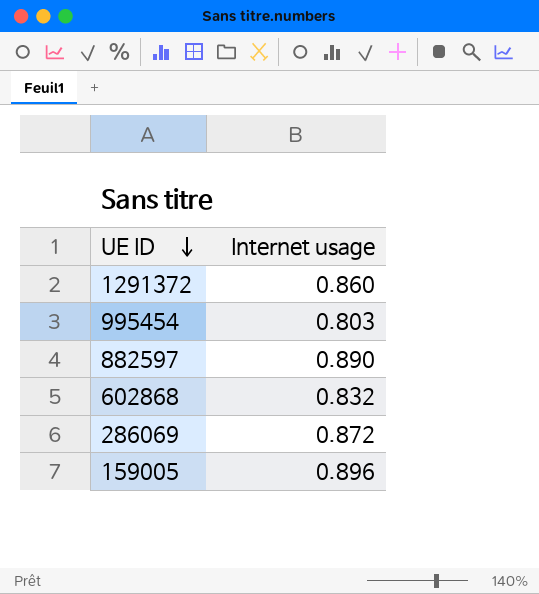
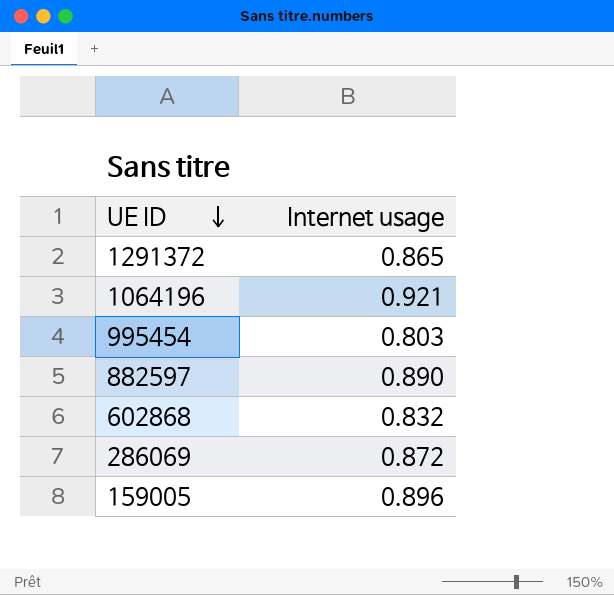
1291372 | Internet usage: 0.860 -> 0.865
row 1064196: none -> 0.921

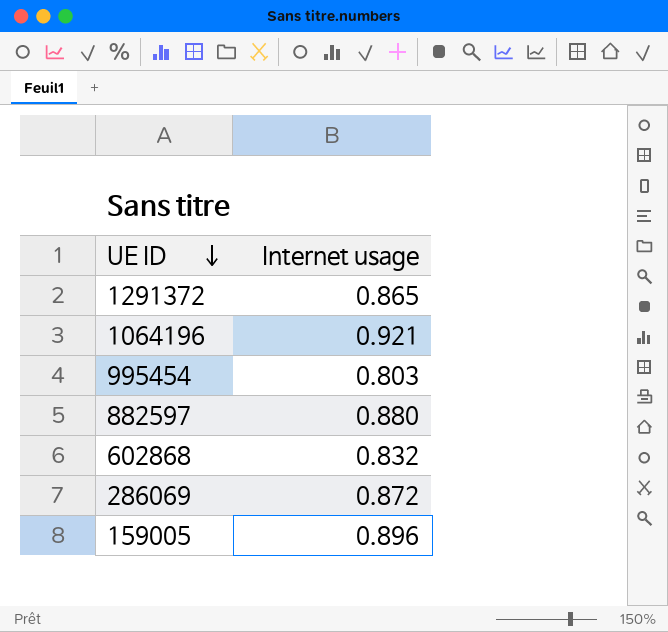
882597 | Internet usage: 0.890 -> 0.880

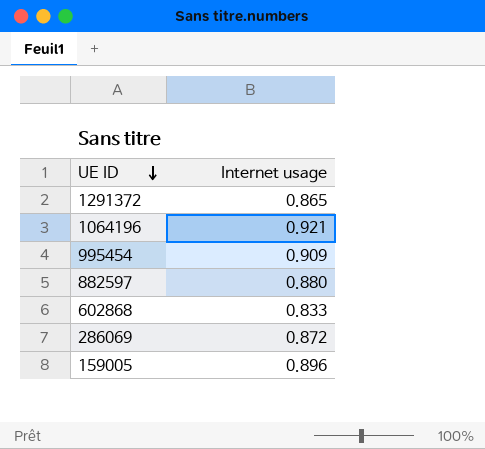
995454 | Internet usage: 0.803 -> 0.909
602868 | Internet usage: 0.832 -> 0.833

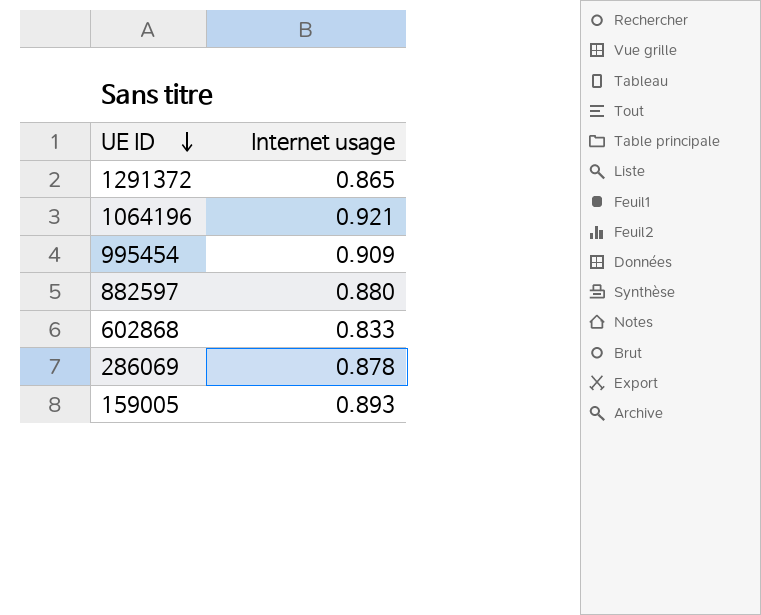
286069 | Internet usage: 0.872 -> 0.878
159005 | Internet usage: 0.896 -> 0.893

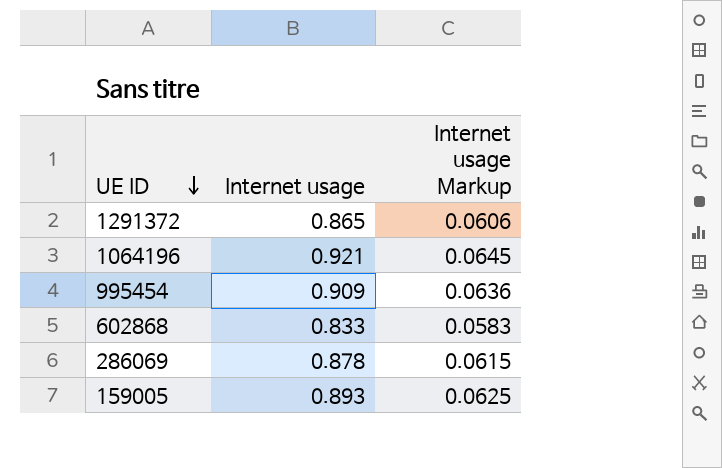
column Internet usage Markup | formula: none -> [Internet usage] * 0.07
row 882597: 0.880 -> none

